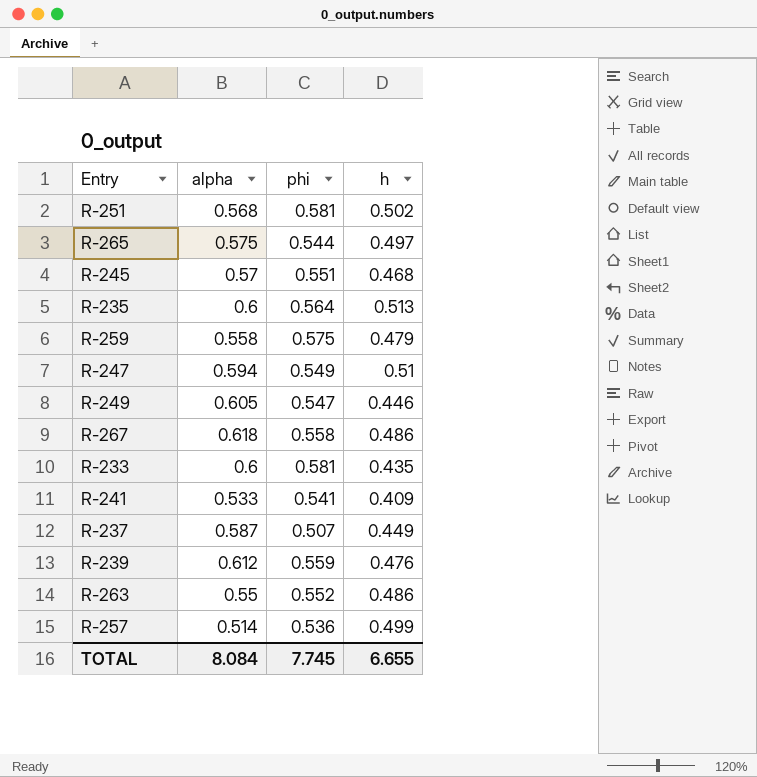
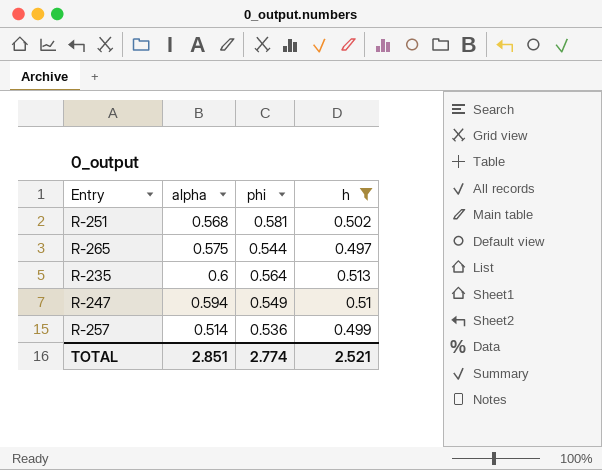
filter: none -> h >= 0.497
TOTAL | alpha: 8.084 -> 2.851
TOTAL | phi: 7.745 -> 2.774
TOTAL | h: 6.655 -> 2.521

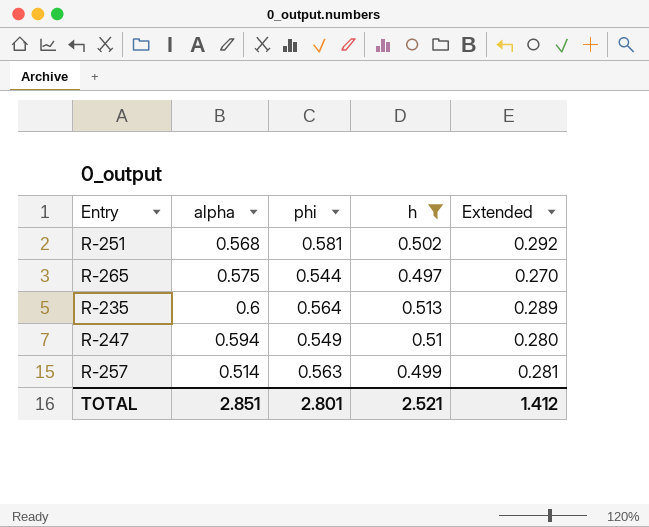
column Extended | formula: none -> [phi] * [h]
R-257 | phi: 0.536 -> 0.563
TOTAL | phi: 2.774 -> 2.801

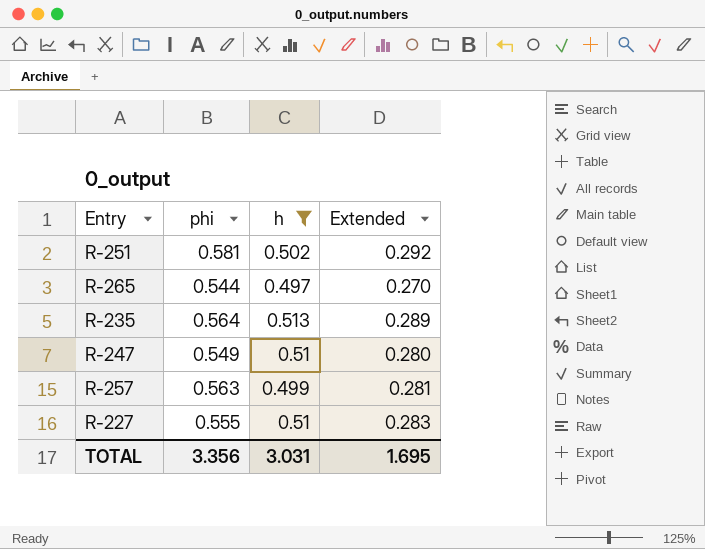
column alpha | position: 2 -> none
row R-227: none -> 0.555 | 0.51 | 0.283
TOTAL | phi: 2.801 -> 3.356
TOTAL | h: 2.521 -> 3.031
TOTAL | Extended: 1.412 -> 1.695

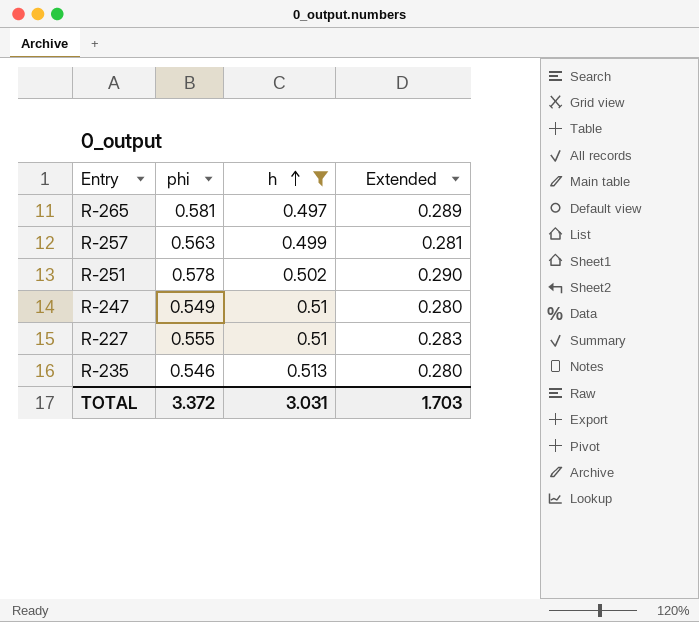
row order: none -> h ascending
R-265 | phi: 0.544 -> 0.581
R-265 | Extended: 0.270 -> 0.289
R-251 | phi: 0.581 -> 0.578
R-251 | Extended: 0.292 -> 0.290
R-235 | phi: 0.564 -> 0.546
R-235 | Extended: 0.289 -> 0.280
TOTAL | phi: 3.356 -> 3.372
TOTAL | Extended: 1.695 -> 1.703

